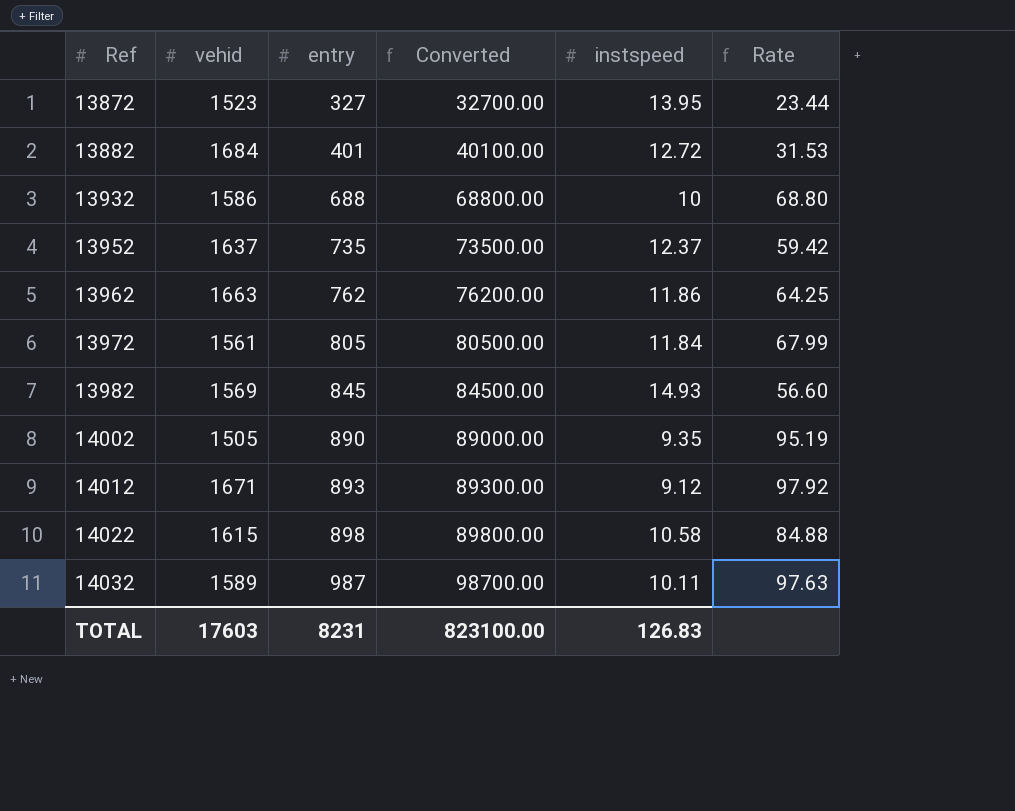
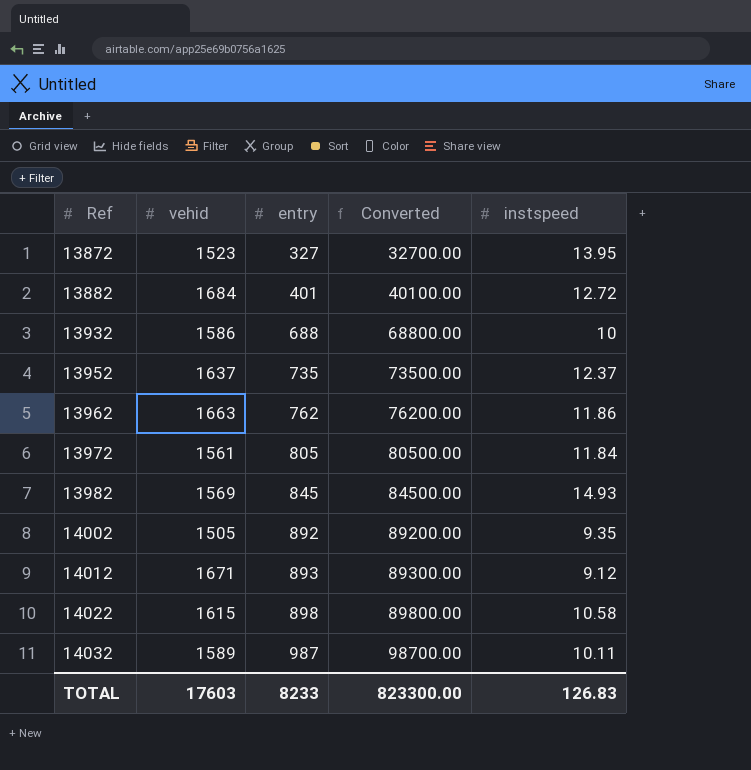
column Rate | formula: [entry] / [instspeed] -> none
14002 | entry: 890 -> 892
14002 | Converted: 89000.00 -> 89200.00
TOTAL | entry: 8231 -> 8233
TOTAL | Converted: 823100.00 -> 823300.00

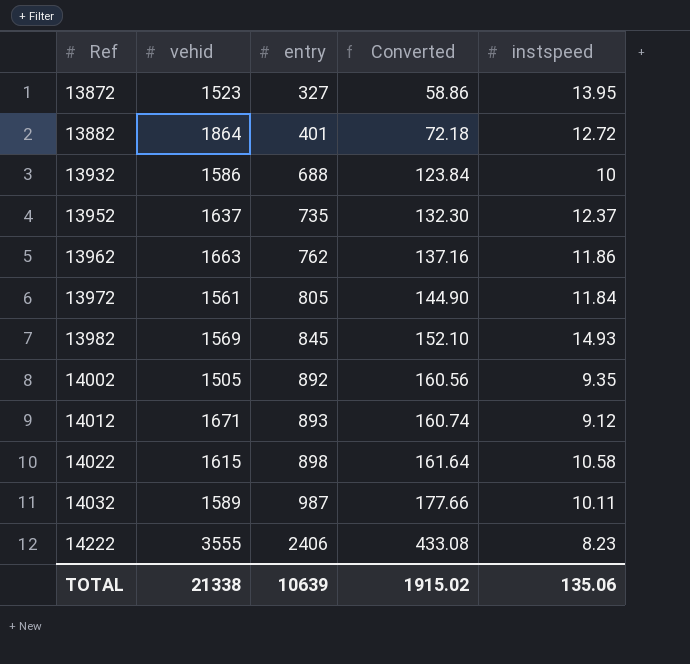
column Converted | formula: [entry] * 100 -> [entry] * 0.18
13882 | vehid: 1684 -> 1864
row 14222: none -> 3555 | 2406 | 433.08 | 8.23
TOTAL | vehid: 17603 -> 21338
TOTAL | entry: 8233 -> 10639
TOTAL | Converted: 823300.00 -> 1915.02
TOTAL | instspeed: 126.83 -> 135.06

